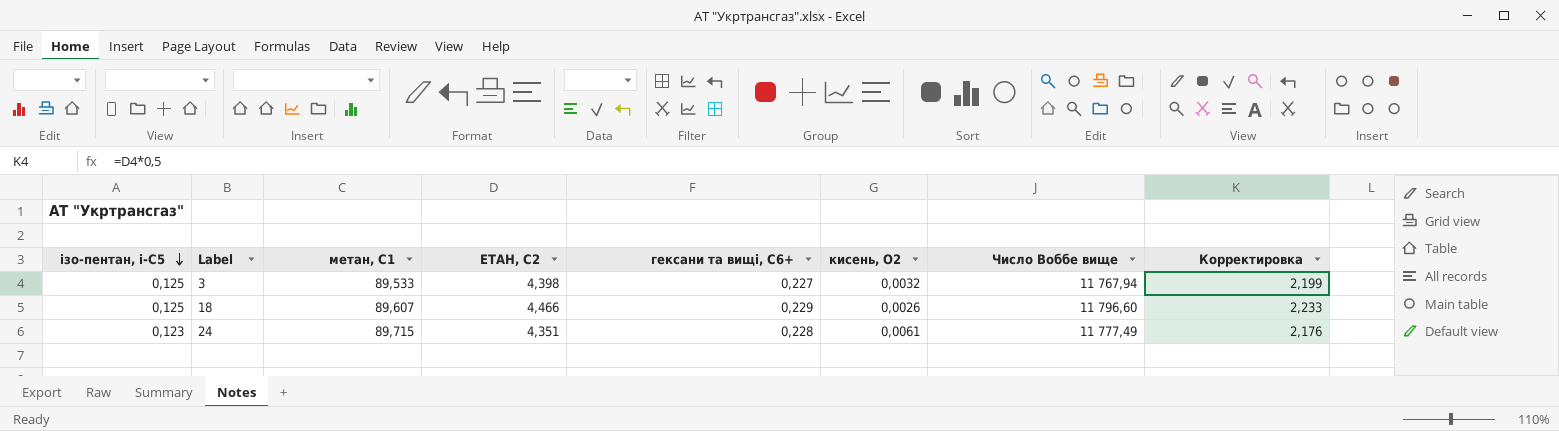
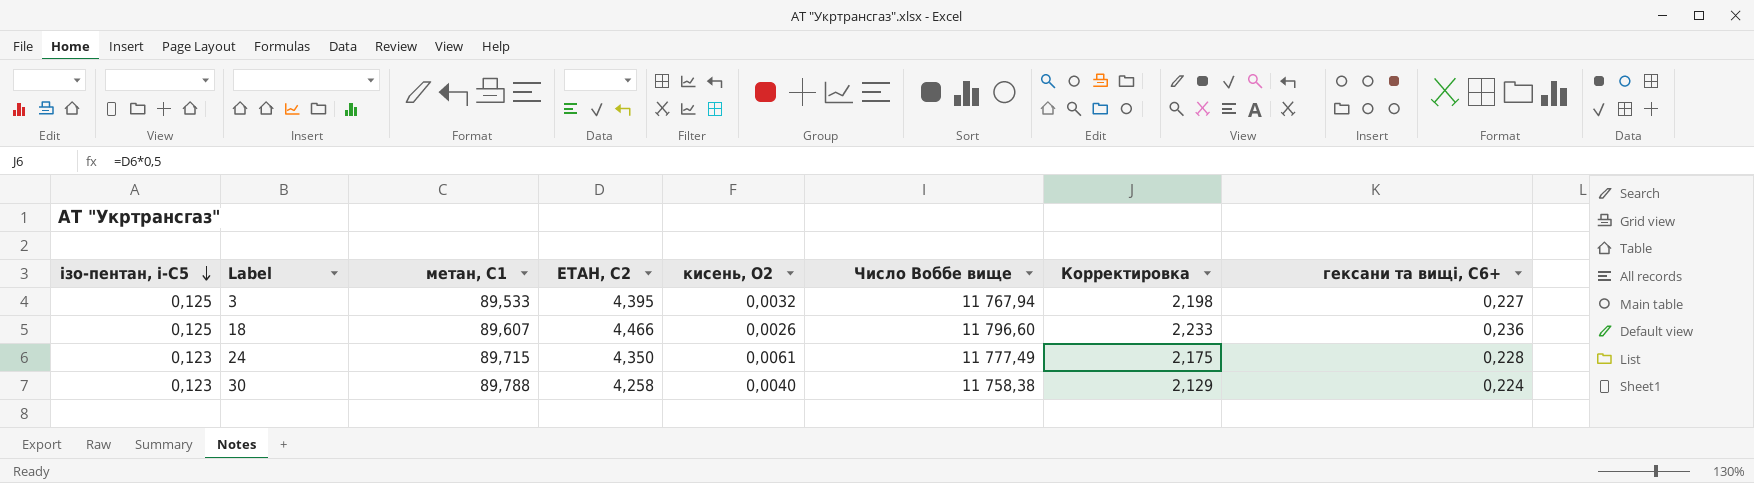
column гексани та вищі, С6+ | position: 5 -> 8
3 | ЕТАН, С2: 4,398 -> 4,395
3 | Корректировка: 2,199 -> 2,198
18 | гексани та вищі, С6+: 0,229 -> 0,236
24 | ЕТАН, С2: 4,351 -> 4,350
24 | Корректировка: 2,176 -> 2,175
row 30: none -> 0,123 | 89,788 | 4,258 | 0,0040 | 11 758,38 | 2,129 | 0,224

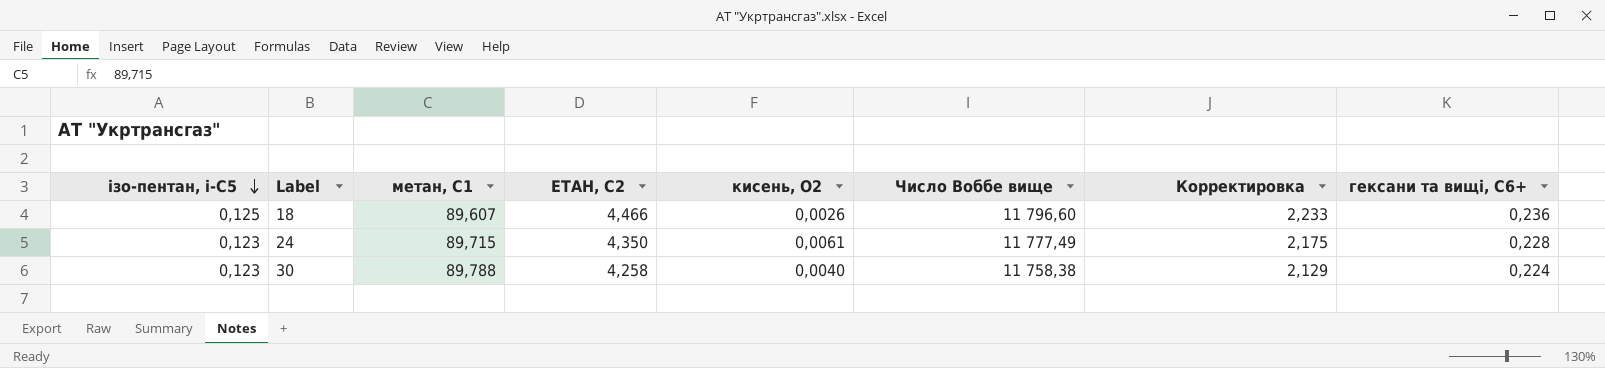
row 3: 0,125 | 89,533 | 4,395 | 0,0032 | 11 767,94 | 2,198 | 0,227 -> none

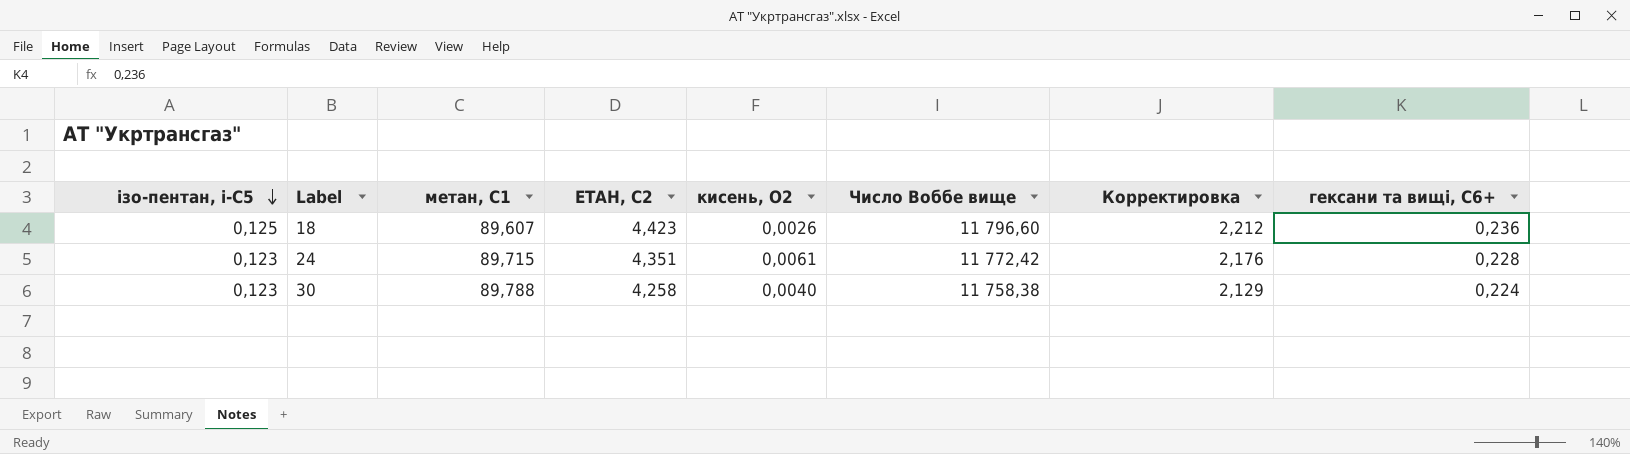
18 | ЕТАН, С2: 4,466 -> 4,423
18 | Корректировка: 2,233 -> 2,212
24 | ЕТАН, С2: 4,350 -> 4,351
24 | Число Воббе вище: 11 777,49 -> 11 772,42
24 | Корректировка: 2,175 -> 2,176

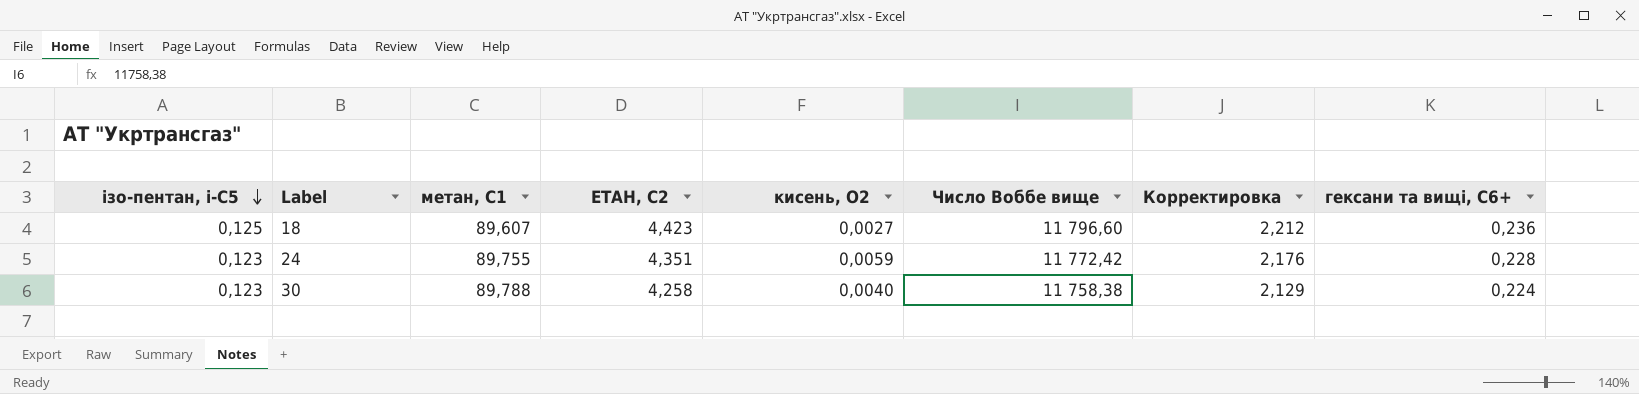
18 | кисень, О2: 0,0026 -> 0,0027
24 | метан, С1: 89,715 -> 89,755
24 | кисень, О2: 0,0061 -> 0,0059

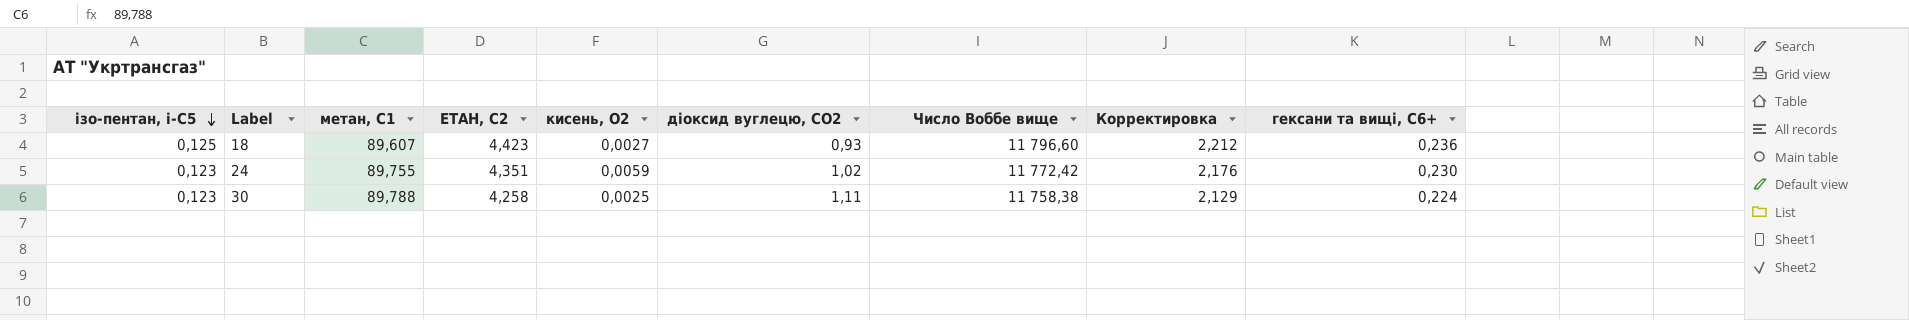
column діоксид вуглецю, CО2 | position: none -> 6
24 | гексани та вищі, С6+: 0,228 -> 0,230
30 | кисень, О2: 0,0040 -> 0,0025

